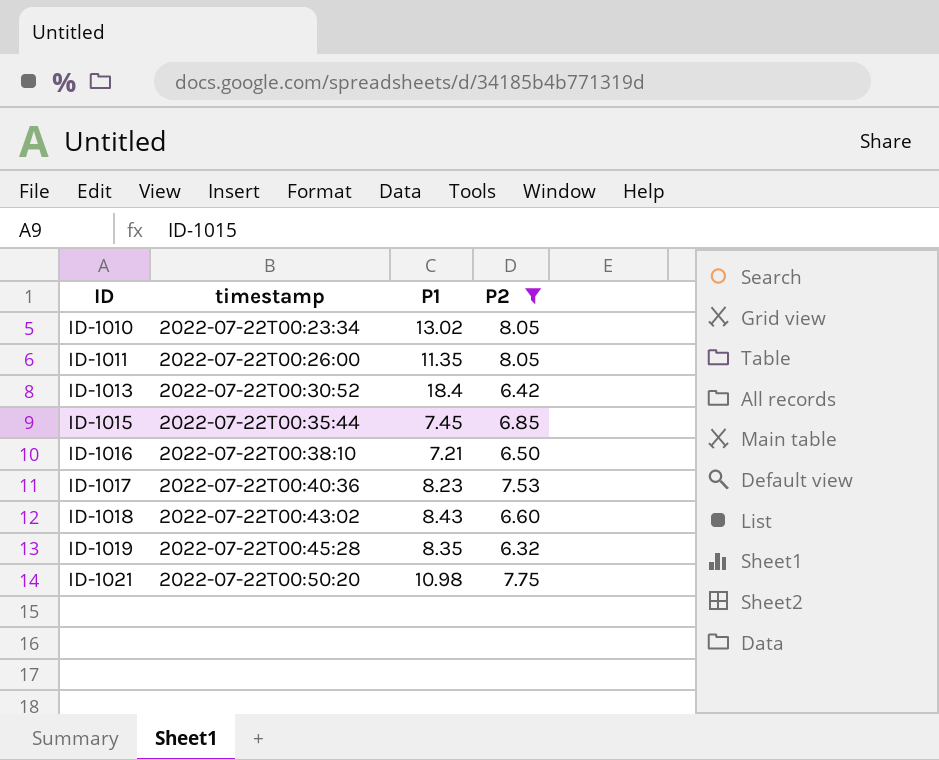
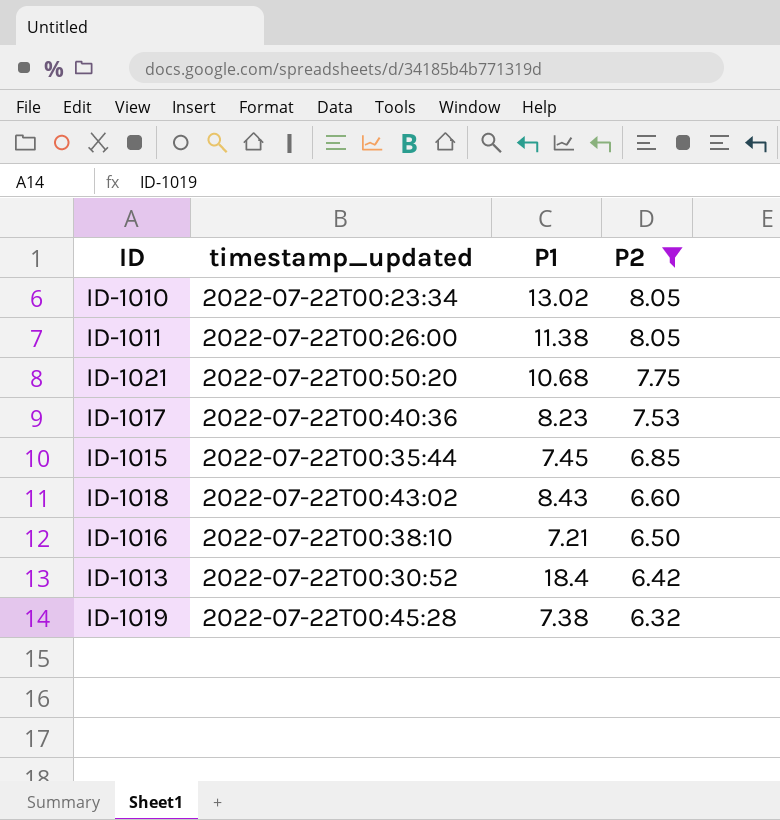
row order: ID ascending -> P2 descending
column name: timestamp -> timestamp_updated
ID-1011 | P1: 11.35 -> 11.38
ID-1021 | P1: 10.98 -> 10.68
ID-1019 | P1: 8.35 -> 7.38

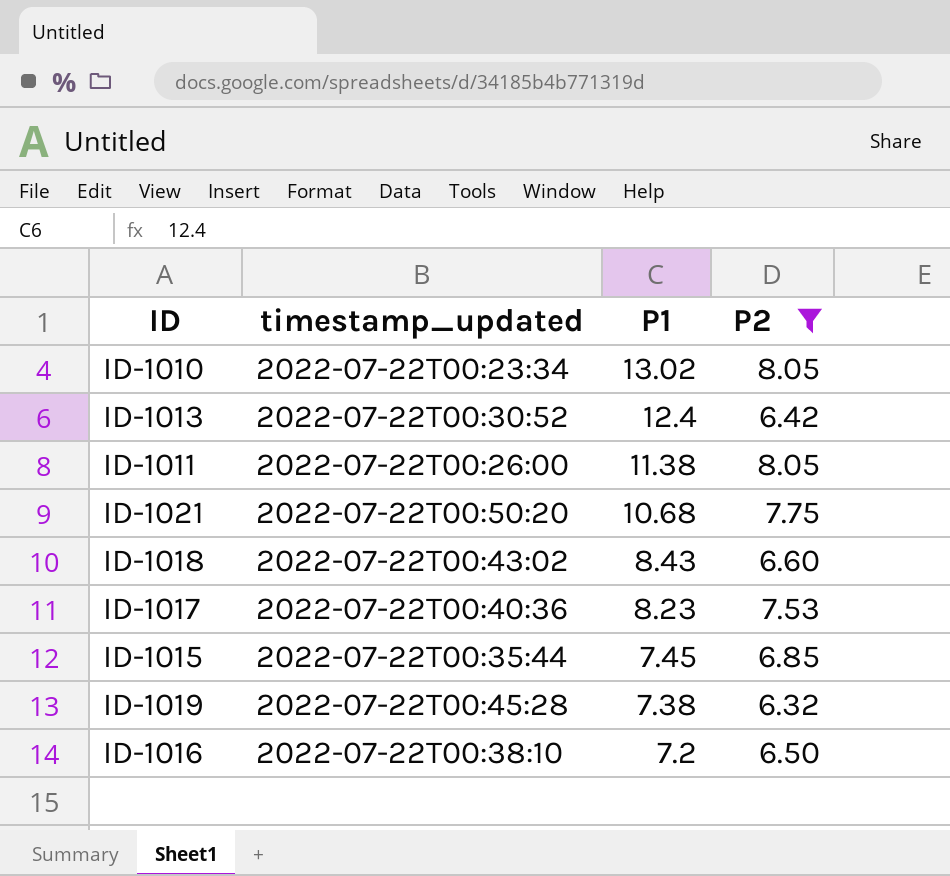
row order: P2 descending -> P1 descending
ID-1013 | P1: 18.4 -> 12.4
ID-1016 | P1: 7.21 -> 7.2

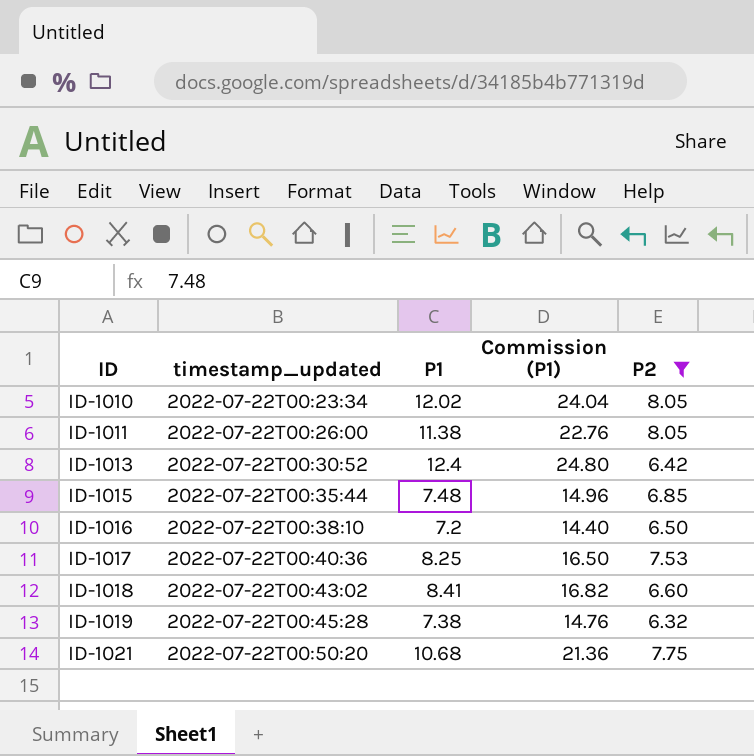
row order: P1 descending -> ID ascending
column Commission (P1) | formula: none -> [P1] * 2
ID-1010 | P1: 13.02 -> 12.02
ID-1015 | P1: 7.45 -> 7.48
ID-1017 | P1: 8.23 -> 8.25
ID-1018 | P1: 8.43 -> 8.41

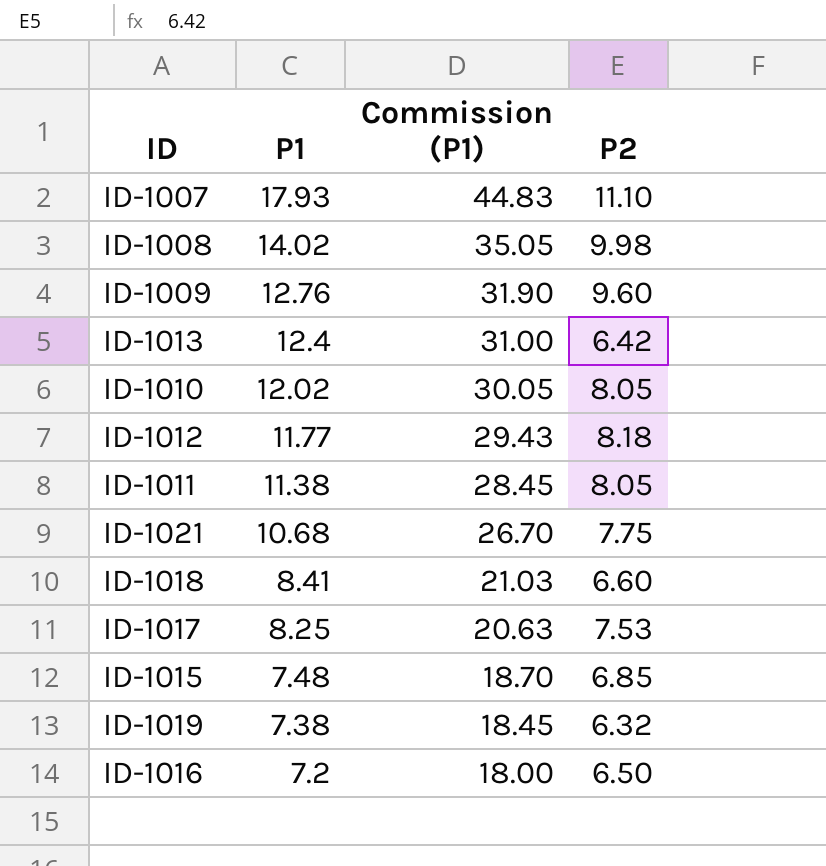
filter: P2 <= 8.05 -> none
row order: ID ascending -> P1 descending
column timestamp_updated | position: 2 -> none
column Commission (P1) | formula: [P1] * 2 -> [P1] * 2.5

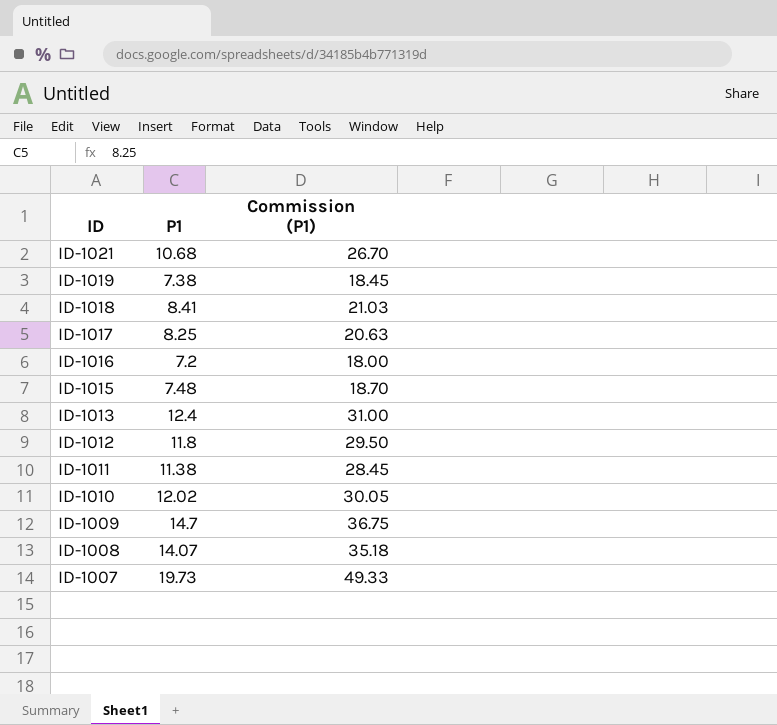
row order: P1 descending -> ID descending
column P2 | position: 4 -> none
ID-1012 | P1: 11.77 -> 11.8
ID-1012 | Commission (P1): 29.43 -> 29.50
ID-1009 | P1: 12.76 -> 14.7
ID-1009 | Commission (P1): 31.90 -> 36.75
ID-1008 | P1: 14.02 -> 14.07
ID-1008 | Commission (P1): 35.05 -> 35.18
ID-1007 | P1: 17.93 -> 19.73
ID-1007 | Commission (P1): 44.83 -> 49.33

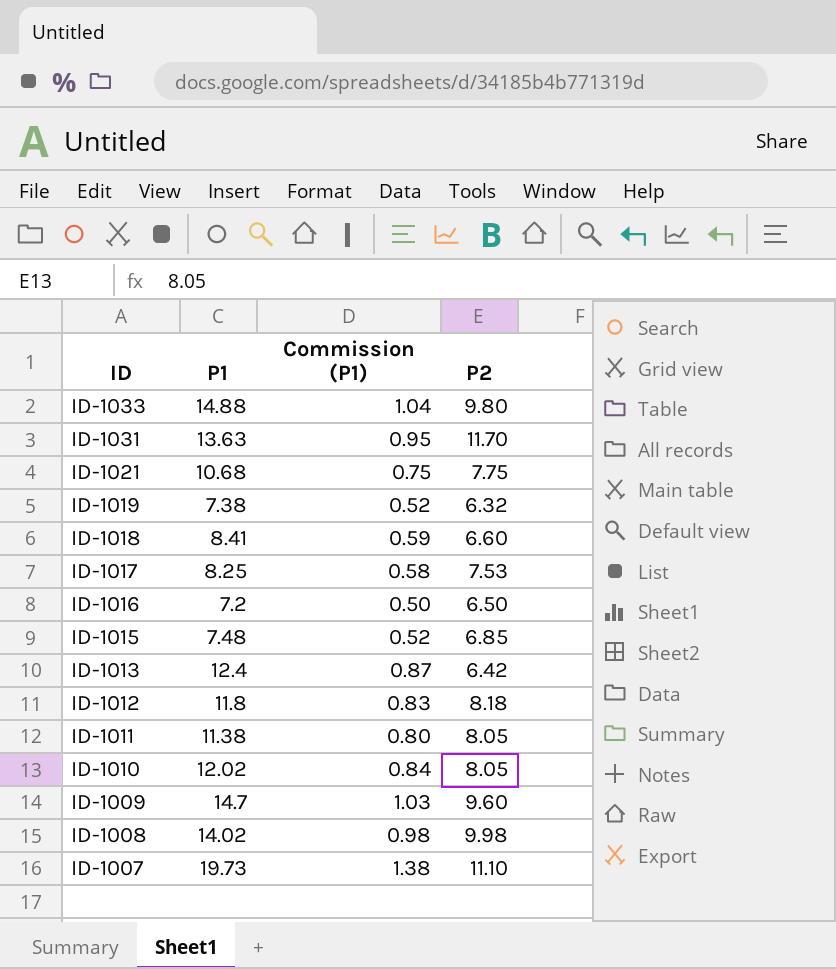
column Commission (P1) | formula: [P1] * 2.5 -> [P1] * 0.07
column P2 | position: none -> 4
row ID-1033: none -> 14.88 | 1.04 | 9.80
row ID-1031: none -> 13.63 | 0.95 | 11.70
ID-1008 | P1: 14.07 -> 14.02

